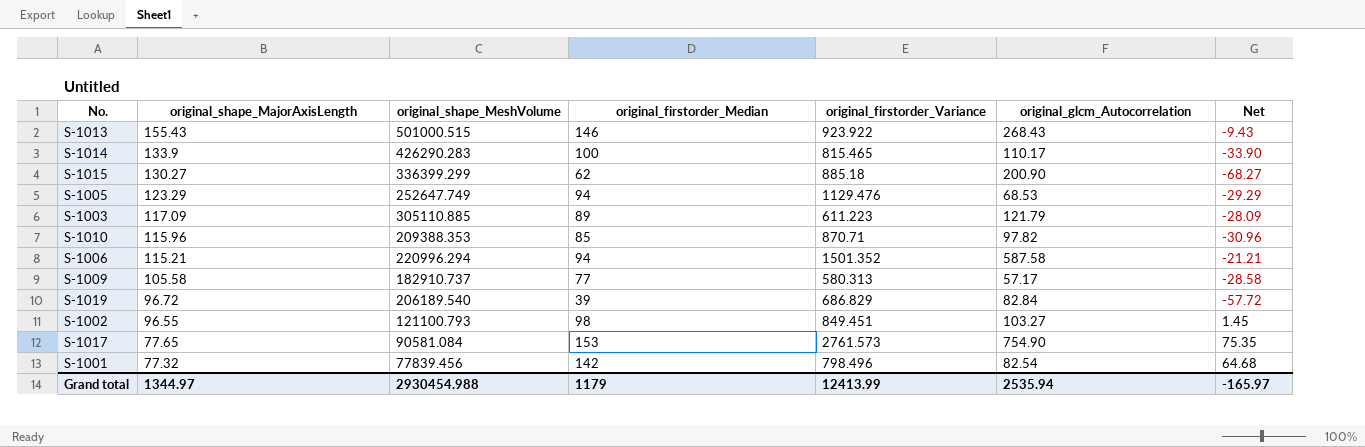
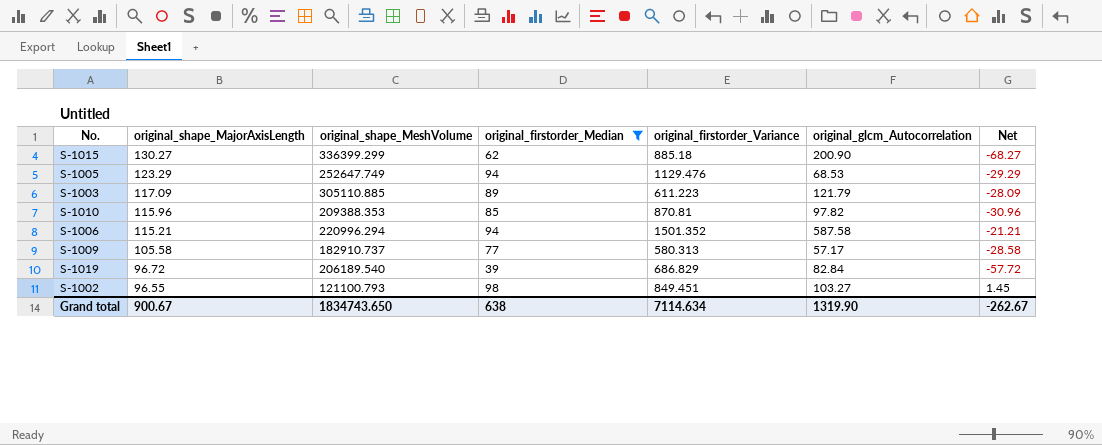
filter: none -> original_firstorder_Median <= 98
S-1010 | original_firstorder_Variance: 870.71 -> 870.81
Grand total | original_shape_MajorAxisLength: 1344.97 -> 900.67
Grand total | original_shape_MeshVolume: 2930454.988 -> 1834743.650
Grand total | original_firstorder_Median: 1179 -> 638
Grand total | original_firstorder_Variance: 12413.99 -> 7114.634
Grand total | original_glcm_Autocorrelation: 2535.94 -> 1319.90
Grand total | Net: -165.97 -> -262.67

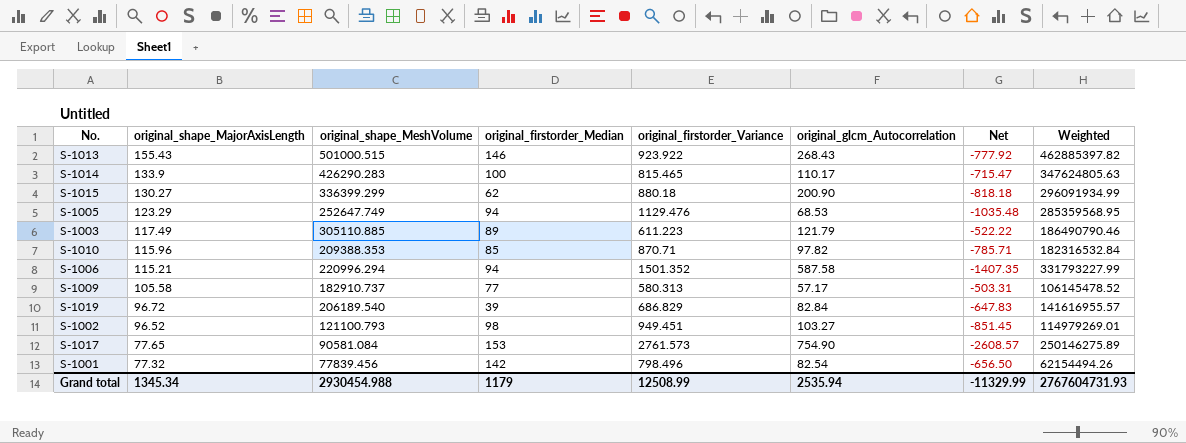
filter: original_firstorder_Median <= 98 -> none
column Net | formula: [original_firstorder_Median] - [original_shape_MajorAxisLength] -> [original_firstorder_Median] - [original_firstorder_Variance]
column Weighted | formula: none -> [original_shape_MeshVolume] * [original_firstorder_Variance]
S-1015 | original_firstorder_Variance: 885.18 -> 880.18
S-1003 | original_shape_MajorAxisLength: 117.09 -> 117.49
S-1010 | original_firstorder_Variance: 870.81 -> 870.71
S-1002 | original_shape_MajorAxisLength: 96.55 -> 96.52
S-1002 | original_firstorder_Variance: 849.451 -> 949.451
Grand total | original_shape_MajorAxisLength: 900.67 -> 1345.34
Grand total | original_shape_MeshVolume: 1834743.650 -> 2930454.988
Grand total | original_firstorder_Median: 638 -> 1179
Grand total | original_firstorder_Variance: 7114.634 -> 12508.99
Grand total | original_glcm_Autocorrelation: 1319.90 -> 2535.94
Grand total | Net: -262.67 -> -11329.99

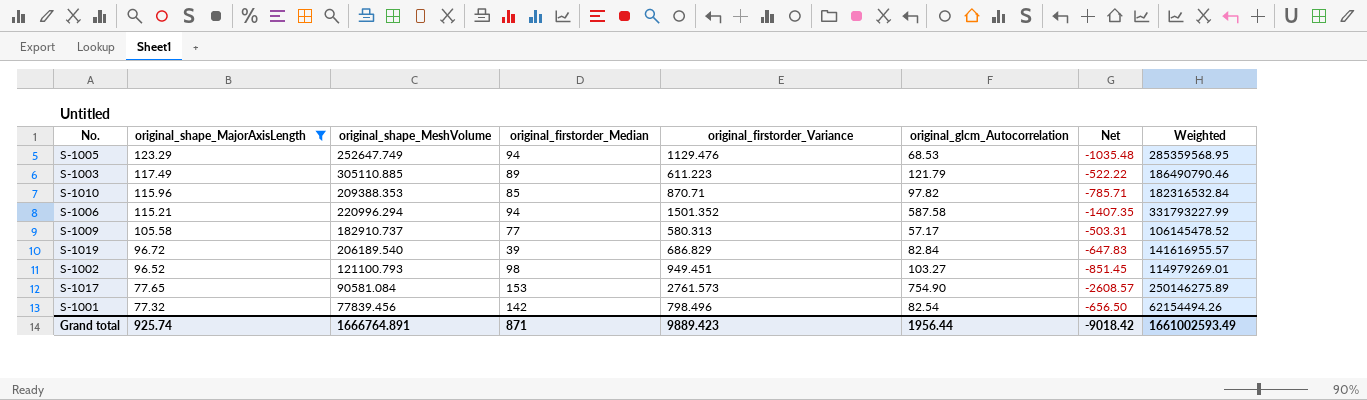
filter: none -> original_shape_MajorAxisLength <= 123.29
Grand total | original_shape_MajorAxisLength: 1345.34 -> 925.74
Grand total | original_shape_MeshVolume: 2930454.988 -> 1666764.891
Grand total | original_firstorder_Median: 1179 -> 871
Grand total | original_firstorder_Variance: 12508.99 -> 9889.423
Grand total | original_glcm_Autocorrelation: 2535.94 -> 1956.44
Grand total | Net: -11329.99 -> -9018.42
Grand total | Weighted: 2767604731.93 -> 1661002593.49

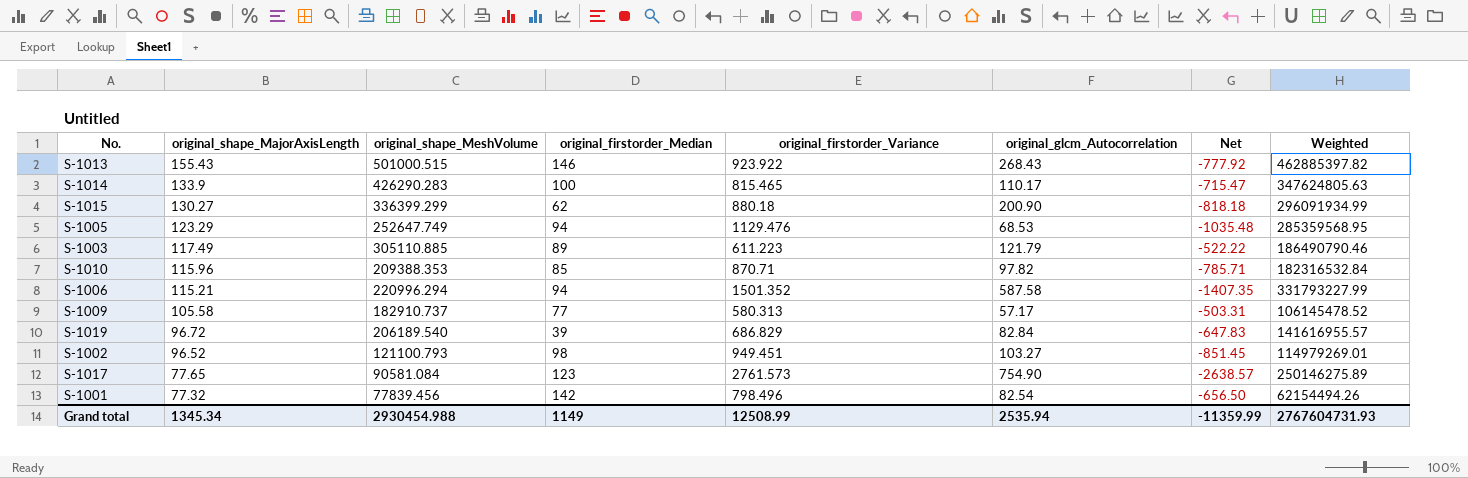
filter: original_shape_MajorAxisLength <= 123.29 -> none
S-1017 | original_firstorder_Median: 153 -> 123
S-1017 | Net: -2608.57 -> -2638.57
Grand total | original_shape_MajorAxisLength: 925.74 -> 1345.34
Grand total | original_shape_MeshVolume: 1666764.891 -> 2930454.988
Grand total | original_firstorder_Median: 871 -> 1149
Grand total | original_firstorder_Variance: 9889.423 -> 12508.99
Grand total | original_glcm_Autocorrelation: 1956.44 -> 2535.94
Grand total | Net: -9018.42 -> -11359.99
Grand total | Weighted: 1661002593.49 -> 2767604731.93

